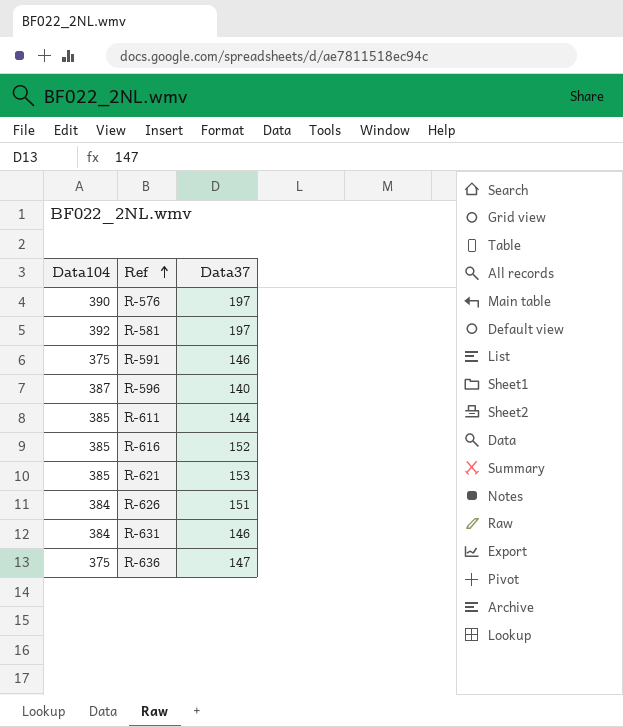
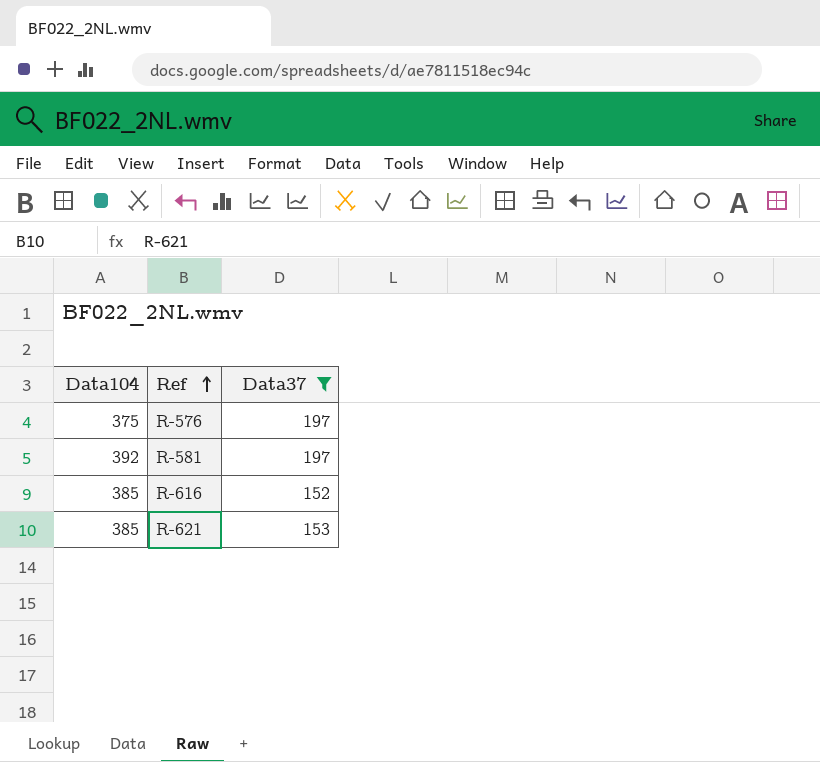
filter: none -> Data37 >= 152
R-576 | Data104: 390 -> 375

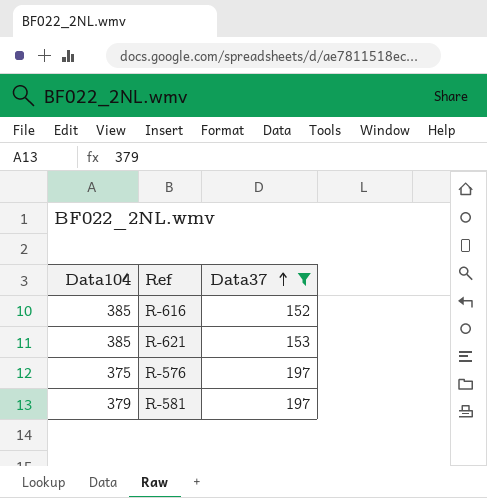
row order: Ref ascending -> Data37 ascending
R-581 | Data104: 392 -> 379

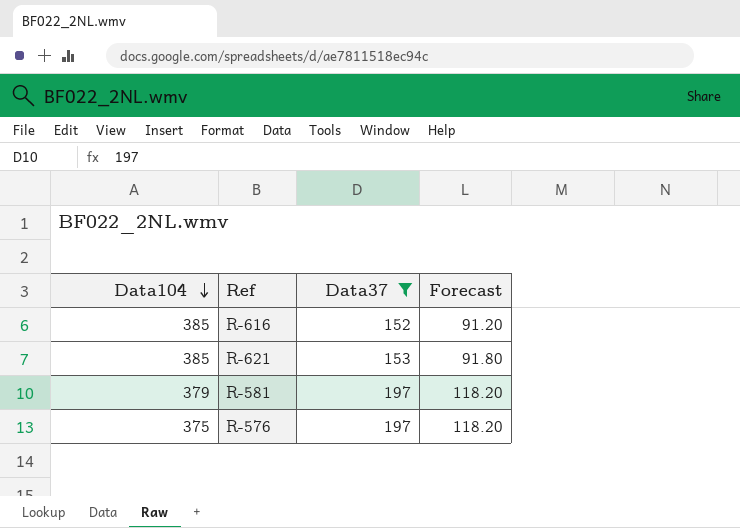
row order: Data37 ascending -> Data104 descending
column Forecast | formula: none -> [Data37] * 0.6

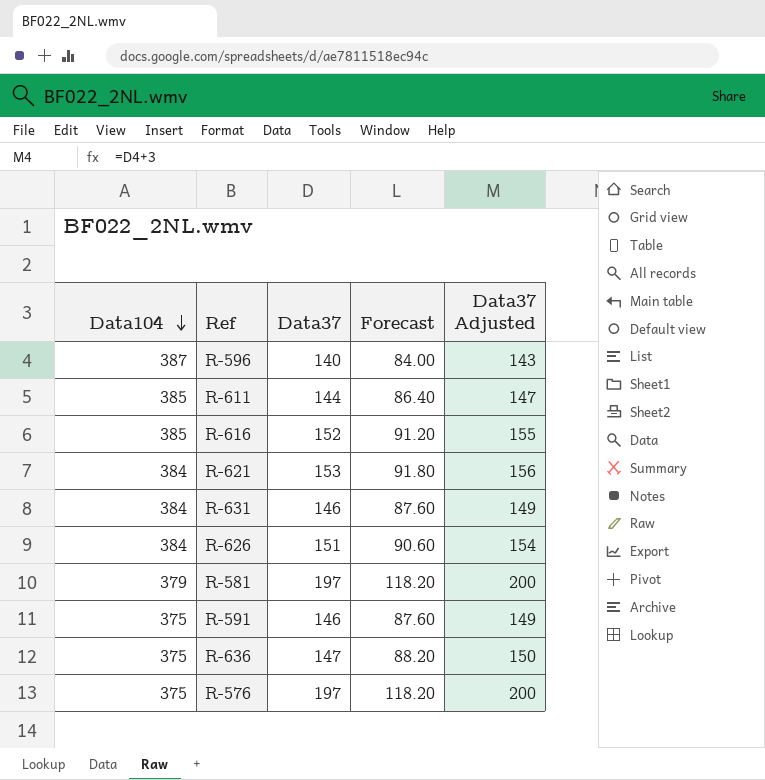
filter: Data37 >= 152 -> none
column Data37 Adjusted | formula: none -> [Data37] + 3
R-621 | Data104: 385 -> 384

